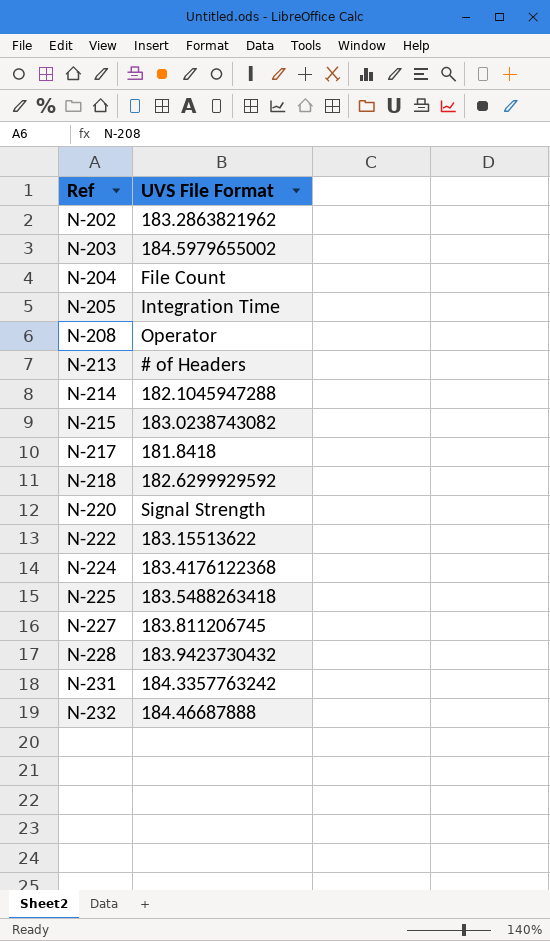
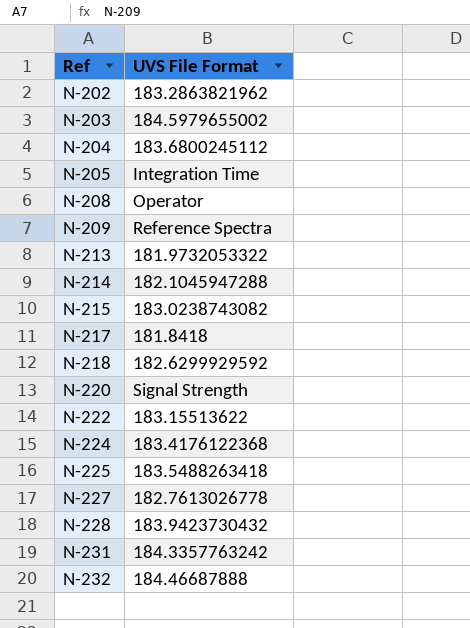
N-204 | UVS File Format: File Count -> 183.6800245112
row N-209: none -> Reference Spectra
N-213 | UVS File Format: # of Headers -> 181.9732053322
N-227 | UVS File Format: 183.811206745 -> 182.7613026778

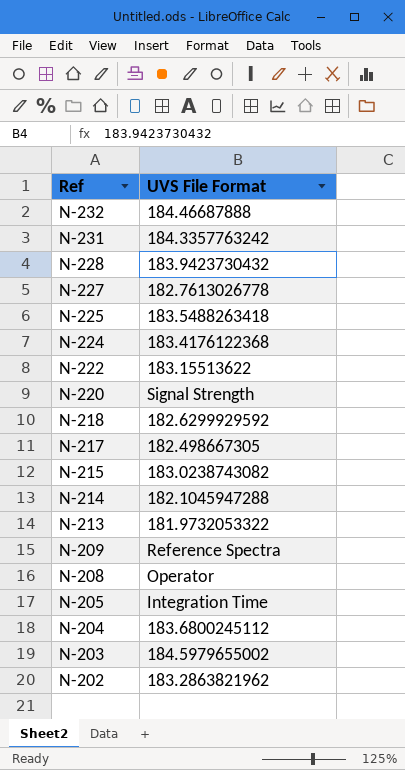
row order: Ref ascending -> Ref descending
N-217 | UVS File Format: 181.8418 -> 182.498667305

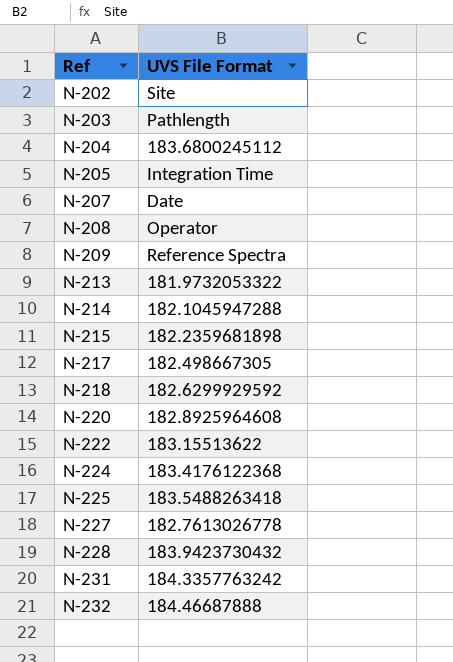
row order: Ref descending -> Ref ascending
N-202 | UVS File Format: 183.2863821962 -> Site
N-203 | UVS File Format: 184.5979655002 -> Pathlength
row N-207: none -> Date
N-215 | UVS File Format: 183.0238743082 -> 182.2359681898
N-220 | UVS File Format: Signal Strength -> 182.8925964608

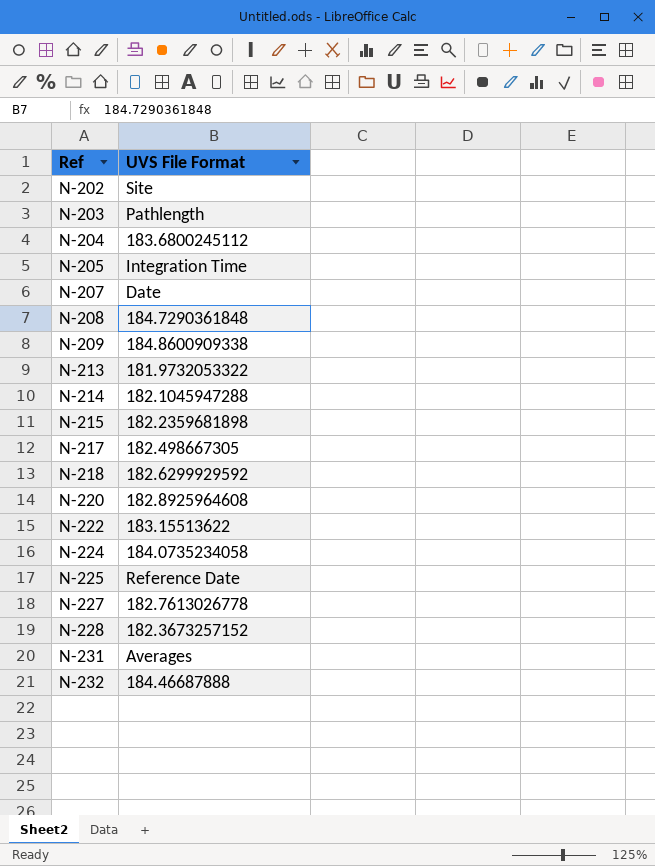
N-208 | UVS File Format: Operator -> 184.7290361848
N-209 | UVS File Format: Reference Spectra -> 184.8600909338
N-224 | UVS File Format: 183.4176122368 -> 184.0735234058
N-225 | UVS File Format: 183.5488263418 -> Reference Date
N-228 | UVS File Format: 183.9423730432 -> 182.3673257152
N-231 | UVS File Format: 184.3357763242 -> Averages

